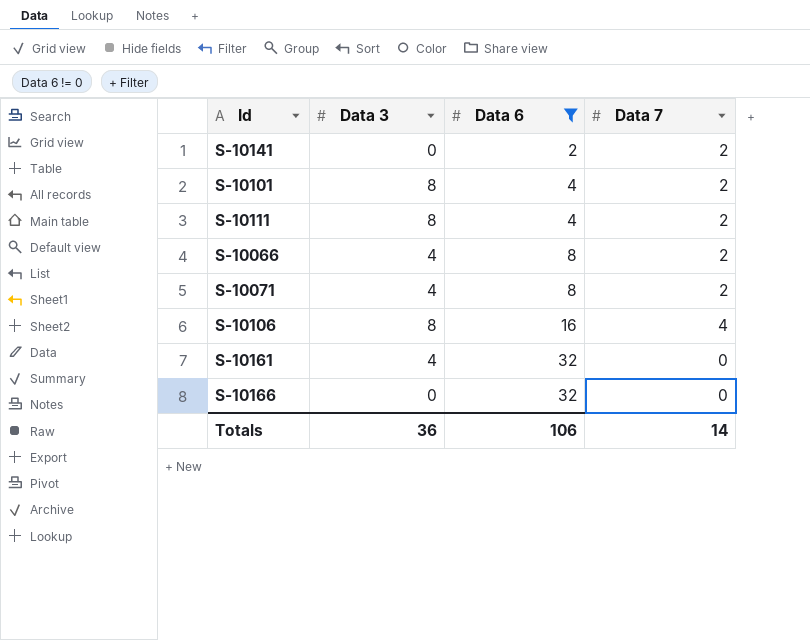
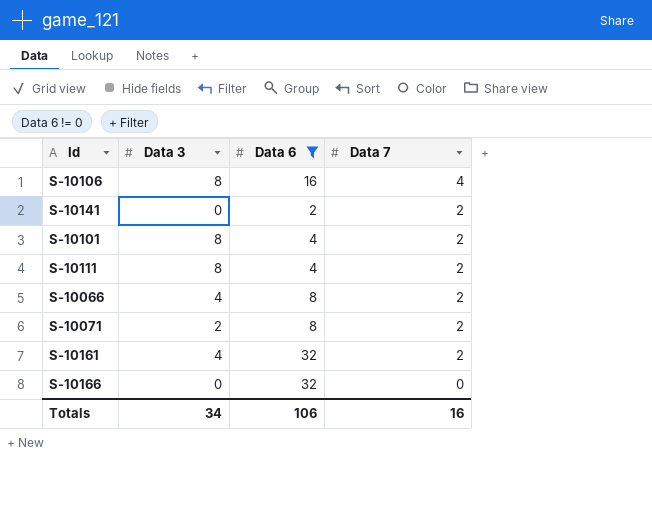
row order: Data 6 ascending -> Data 7 descending
S-10071 | Data 3: 4 -> 2
S-10161 | Data 7: 0 -> 2
Totals | Data 3: 36 -> 34
Totals | Data 7: 14 -> 16

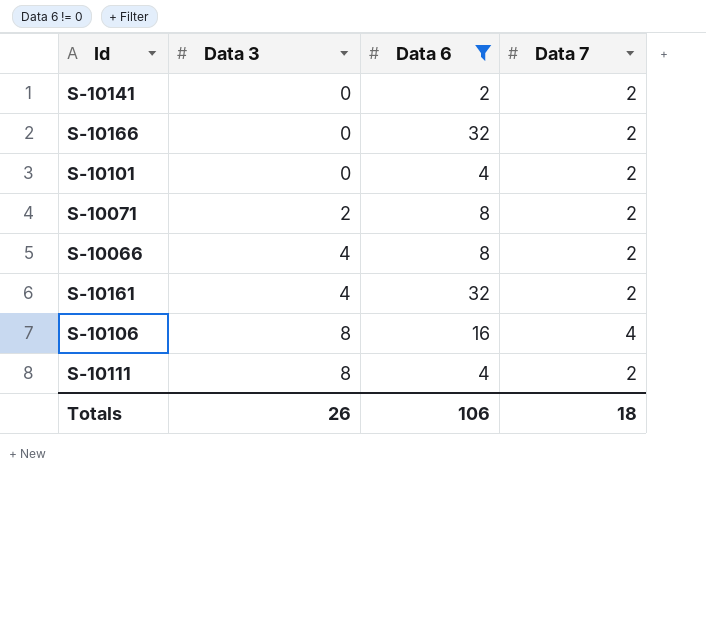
row order: Data 7 descending -> Data 3 ascending
S-10166 | Data 7: 0 -> 2
S-10101 | Data 3: 8 -> 0
Totals | Data 3: 34 -> 26
Totals | Data 7: 16 -> 18

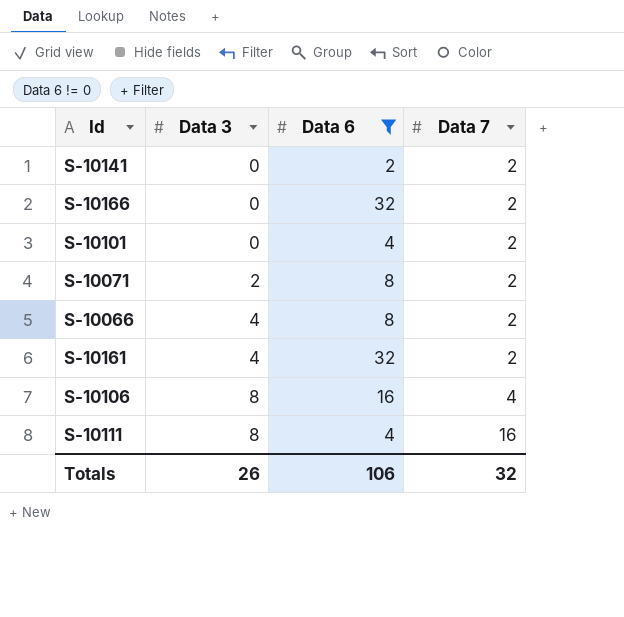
S-10111 | Data 7: 2 -> 16
Totals | Data 7: 18 -> 32

